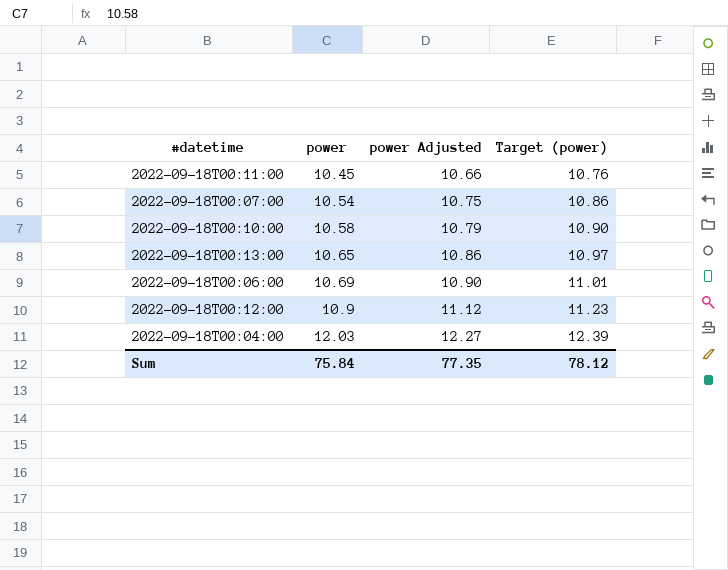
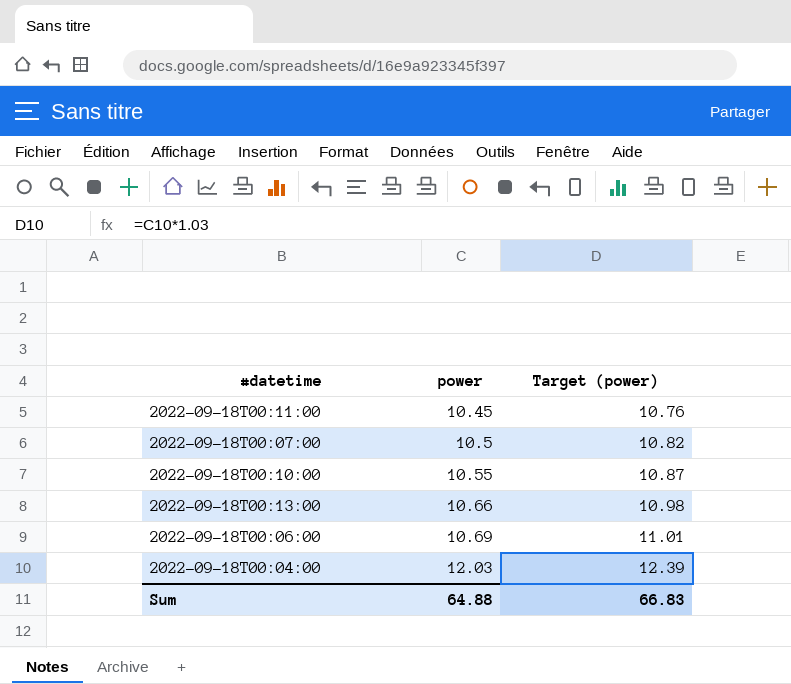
column power Adjusted | formula: [power] * 1.02 -> none
row 2022-09-18T00:12:00: 10.9 | 11.12 | 11.23 -> none
2022-09-18T00:07:00 | power: 10.54 -> 10.5
2022-09-18T00:07:00 | Target (power): 10.86 -> 10.82
2022-09-18T00:10:00 | power: 10.58 -> 10.55
2022-09-18T00:10:00 | Target (power): 10.90 -> 10.87
2022-09-18T00:13:00 | power: 10.65 -> 10.66
2022-09-18T00:13:00 | Target (power): 10.97 -> 10.98
Sum | power: 75.84 -> 64.88
Sum | Target (power): 78.12 -> 66.83

